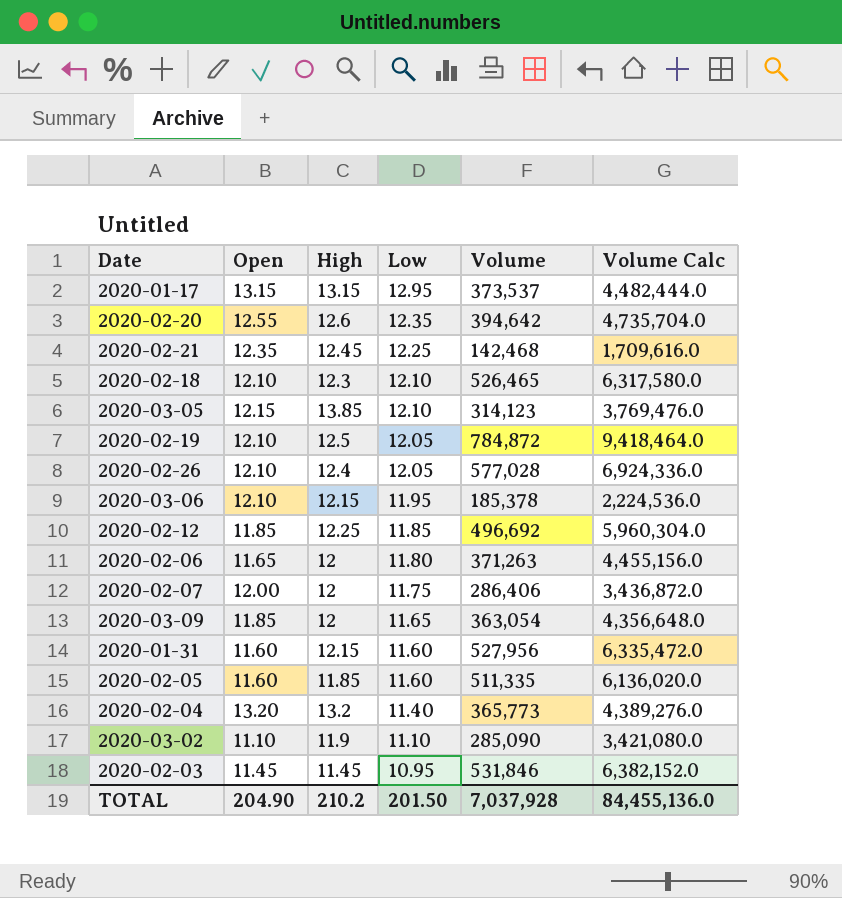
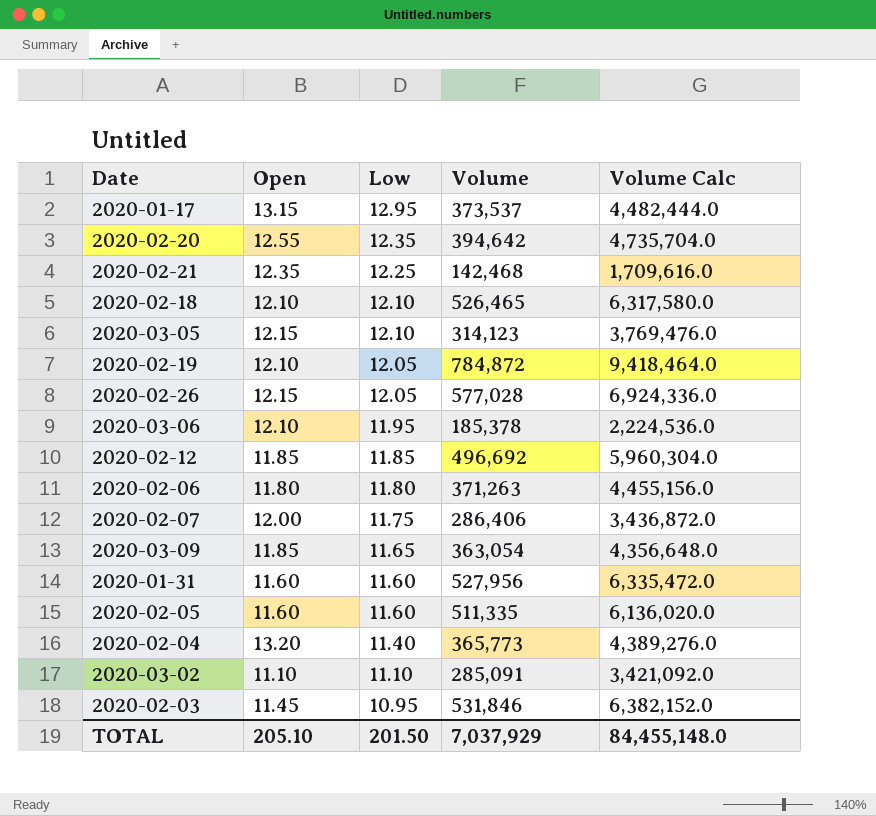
column High | position: 3 -> none
2020-02-26 | Open: 12.10 -> 12.15
2020-02-06 | Open: 11.65 -> 11.80
2020-03-02 | Volume: 285,090 -> 285,091
2020-03-02 | Volume Calc: 3,421,080.0 -> 3,421,092.0
TOTAL | Open: 204.90 -> 205.10
TOTAL | Volume: 7,037,928 -> 7,037,929
TOTAL | Volume Calc: 84,455,136.0 -> 84,455,148.0

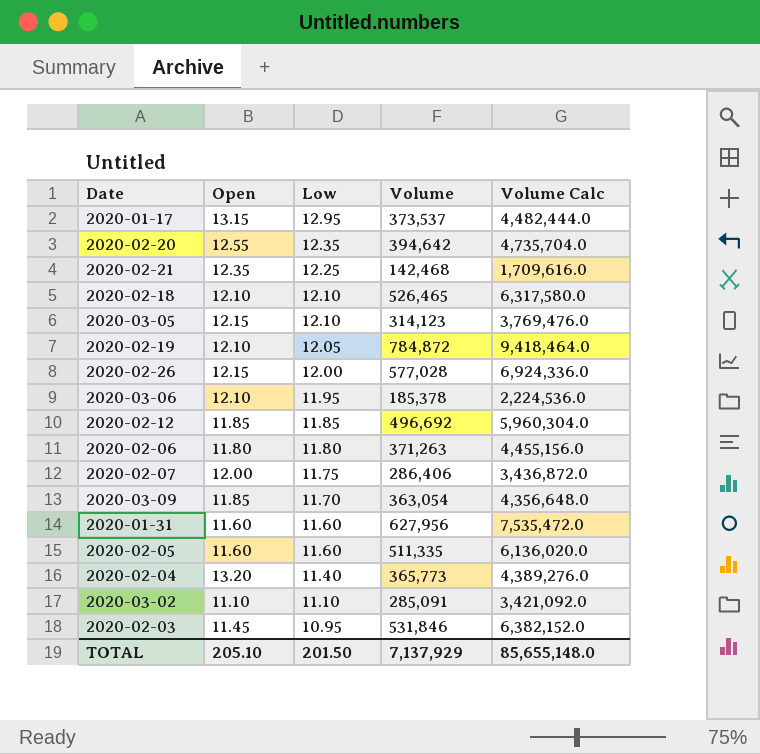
2020-02-26 | Low: 12.05 -> 12.00
2020-03-09 | Low: 11.65 -> 11.70
2020-01-31 | Volume: 527,956 -> 627,956
2020-01-31 | Volume Calc: 6,335,472.0 -> 7,535,472.0
TOTAL | Volume: 7,037,929 -> 7,137,929
TOTAL | Volume Calc: 84,455,148.0 -> 85,655,148.0

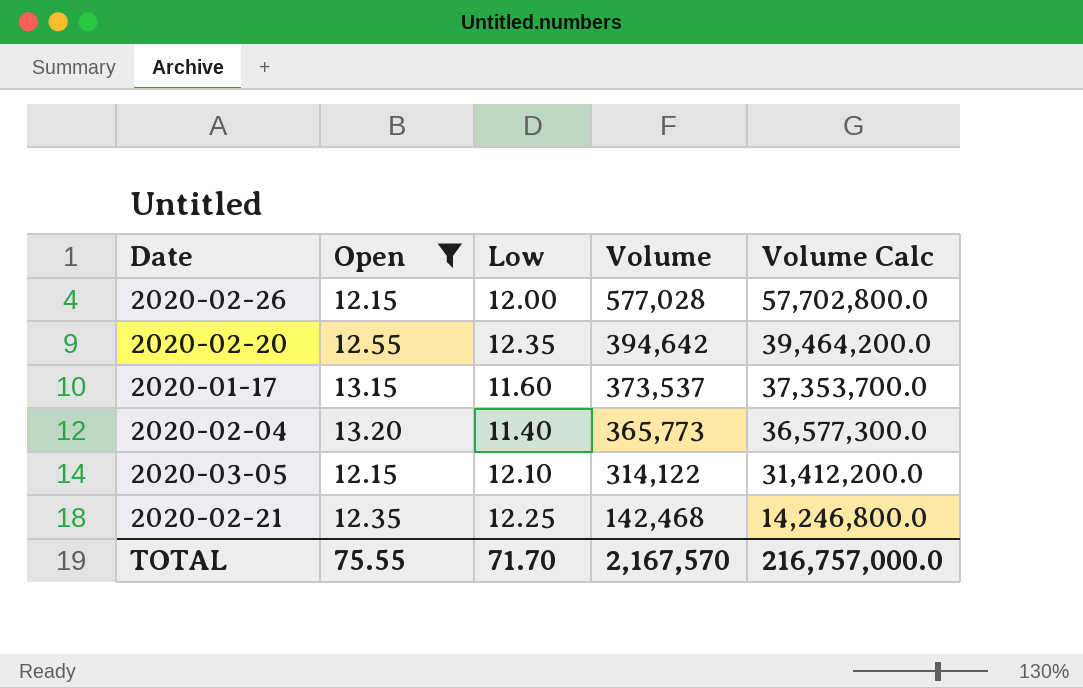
filter: none -> Open >= 12.15
row order: Low descending -> Volume descending
column Volume Calc | formula: [Volume] * 12 -> [Volume] * 100
2020-01-17 | Low: 12.95 -> 11.60
2020-03-05 | Volume: 314,123 -> 314,122
TOTAL | Open: 205.10 -> 75.55
TOTAL | Low: 201.50 -> 71.70
TOTAL | Volume: 7,137,929 -> 2,167,570
TOTAL | Volume Calc: 85,655,148.0 -> 216,757,000.0

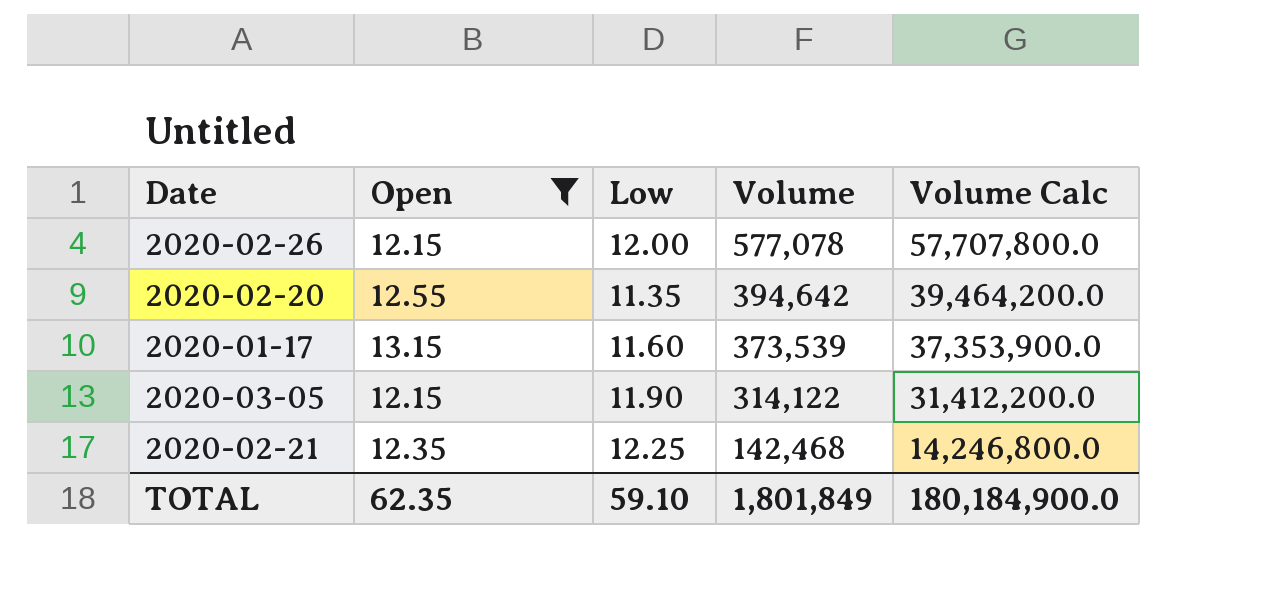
row 2020-02-04: 13.20 | 11.40 | 365,773 | 36,577,300.0 -> none
2020-02-26 | Volume: 577,028 -> 577,078
2020-02-26 | Volume Calc: 57,702,800.0 -> 57,707,800.0
2020-02-20 | Low: 12.35 -> 11.35
2020-01-17 | Volume: 373,537 -> 373,539
2020-01-17 | Volume Calc: 37,353,700.0 -> 37,353,900.0
2020-03-05 | Low: 12.10 -> 11.90
TOTAL | Open: 75.55 -> 62.35
TOTAL | Low: 71.70 -> 59.10
TOTAL | Volume: 2,167,570 -> 1,801,849
TOTAL | Volume Calc: 216,757,000.0 -> 180,184,900.0

